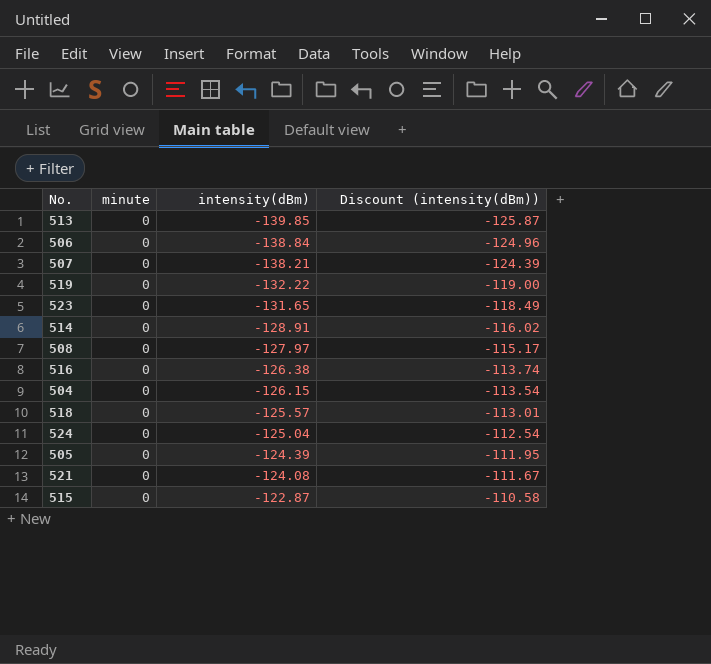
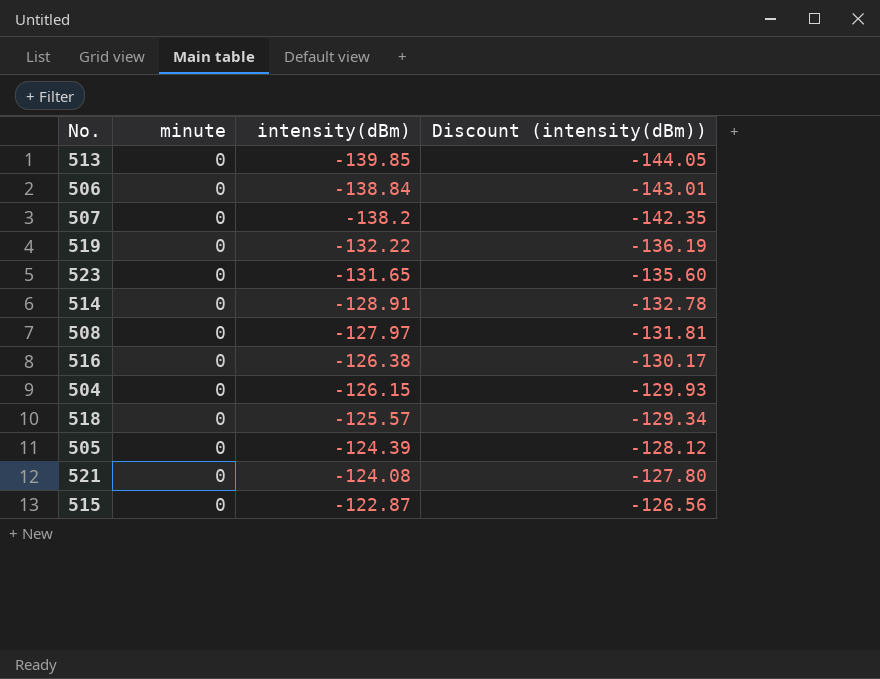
column Discount (intensity(dBm)) | formula: [intensity(dBm)] * 0.9 -> [intensity(dBm)] * 1.03
row 524: 0 | -125.04 | -112.54 -> none
507 | intensity(dBm): -138.21 -> -138.2

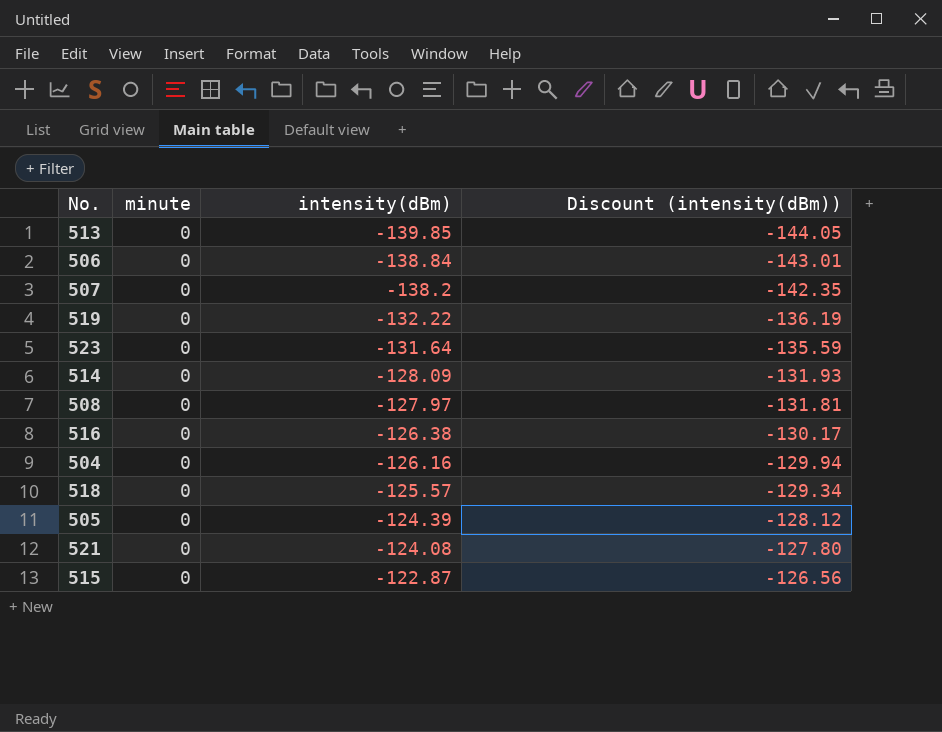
523 | intensity(dBm): -131.65 -> -131.64
523 | Discount (intensity(dBm)): -135.60 -> -135.59
514 | intensity(dBm): -128.91 -> -128.09
514 | Discount (intensity(dBm)): -132.78 -> -131.93
504 | intensity(dBm): -126.15 -> -126.16
504 | Discount (intensity(dBm)): -129.93 -> -129.94

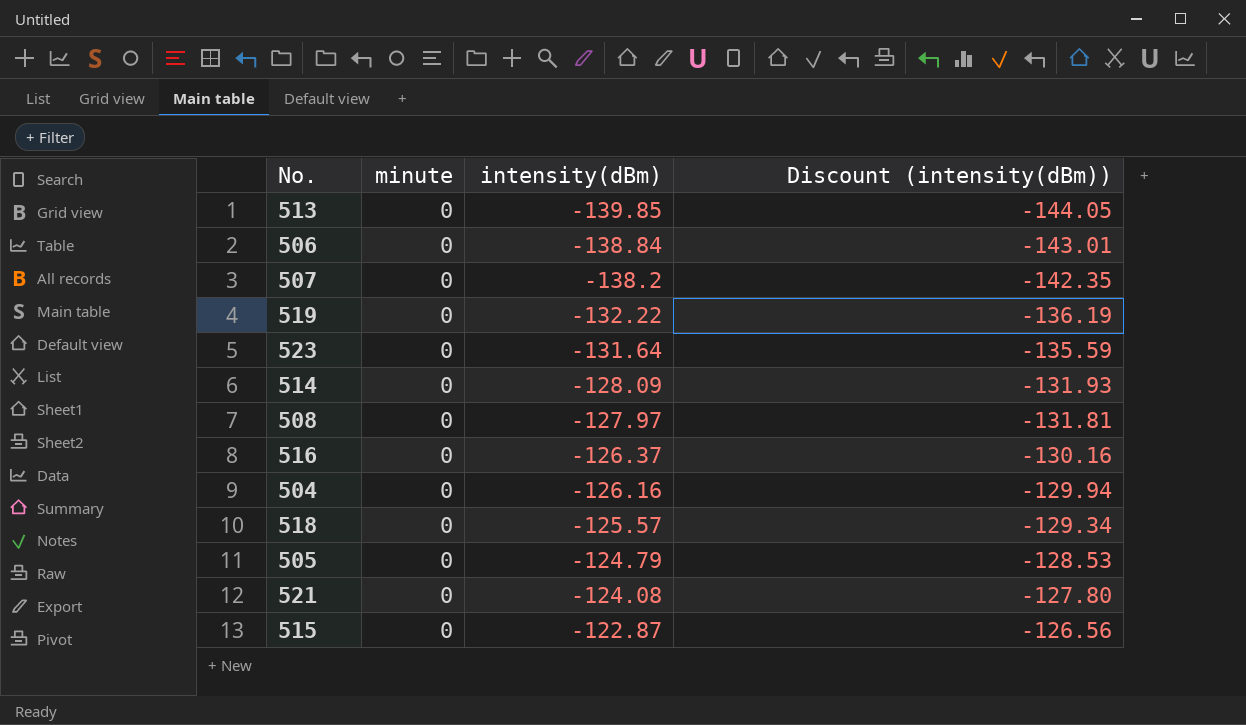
516 | intensity(dBm): -126.38 -> -126.37
516 | Discount (intensity(dBm)): -130.17 -> -130.16
505 | intensity(dBm): -124.39 -> -124.79
505 | Discount (intensity(dBm)): -128.12 -> -128.53

